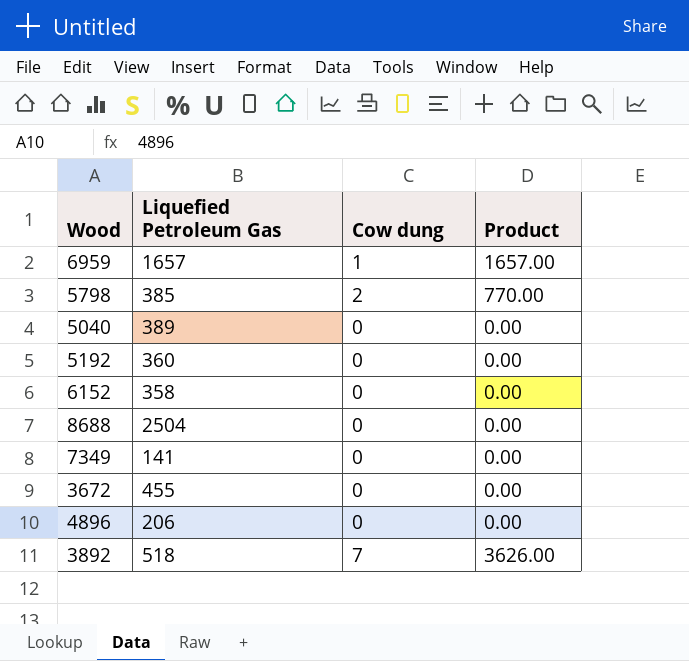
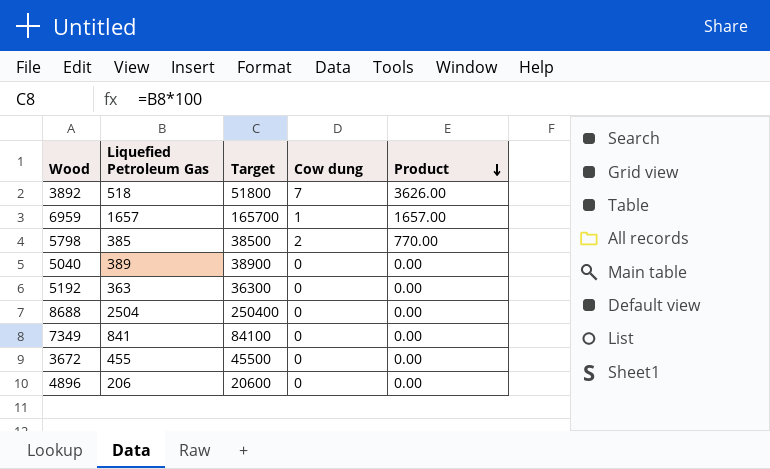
row order: none -> Product descending
column Target | formula: none -> [Liquefied Petroleum Gas] * 100
row 6152: 358 | 0 | 0.00 -> none
5192 | Liquefied Petroleum Gas: 360 -> 363
7349 | Liquefied Petroleum Gas: 141 -> 841

